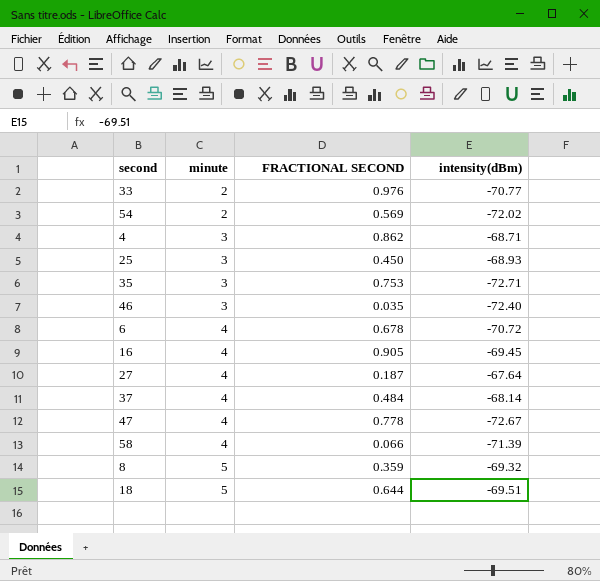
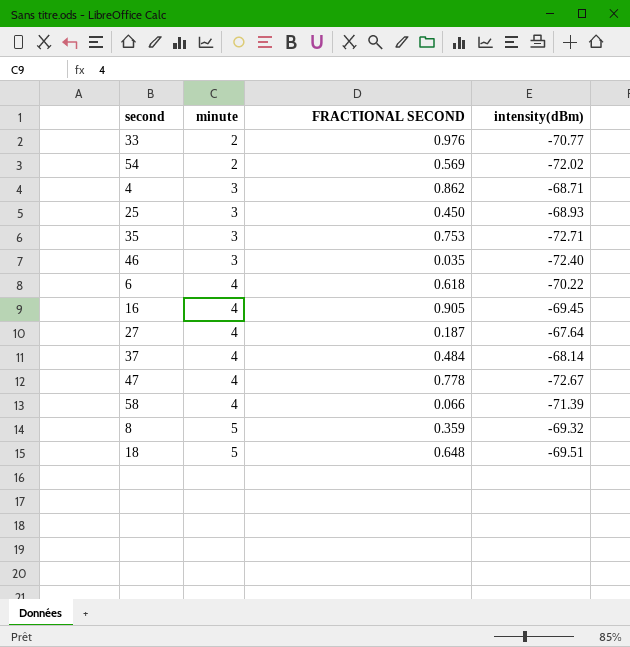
6 | FRACTIONAL SECOND: 0.678 -> 0.618
6 | intensity(dBm): -70.72 -> -70.22
18 | FRACTIONAL SECOND: 0.644 -> 0.648

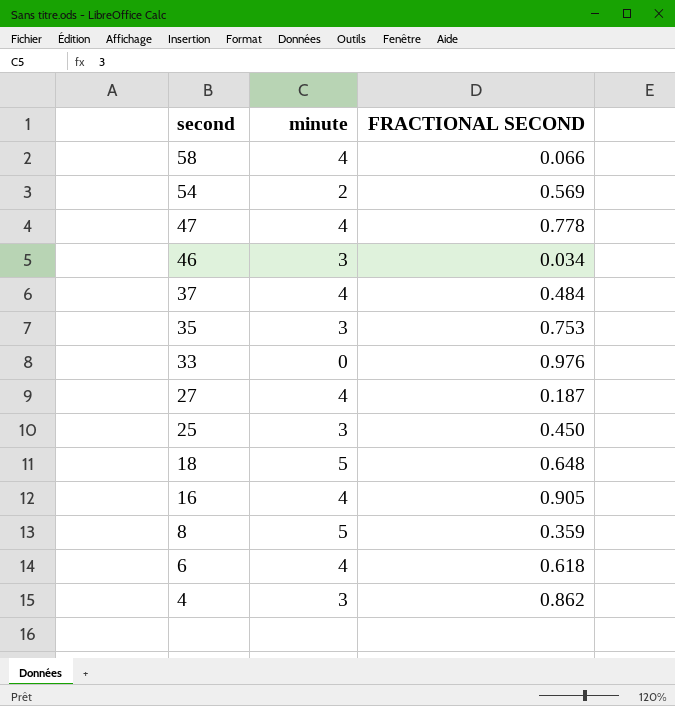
row order: minute ascending -> second descending
column intensity(dBm) | position: 4 -> none
46 | FRACTIONAL SECOND: 0.035 -> 0.034
33 | minute: 2 -> 0

